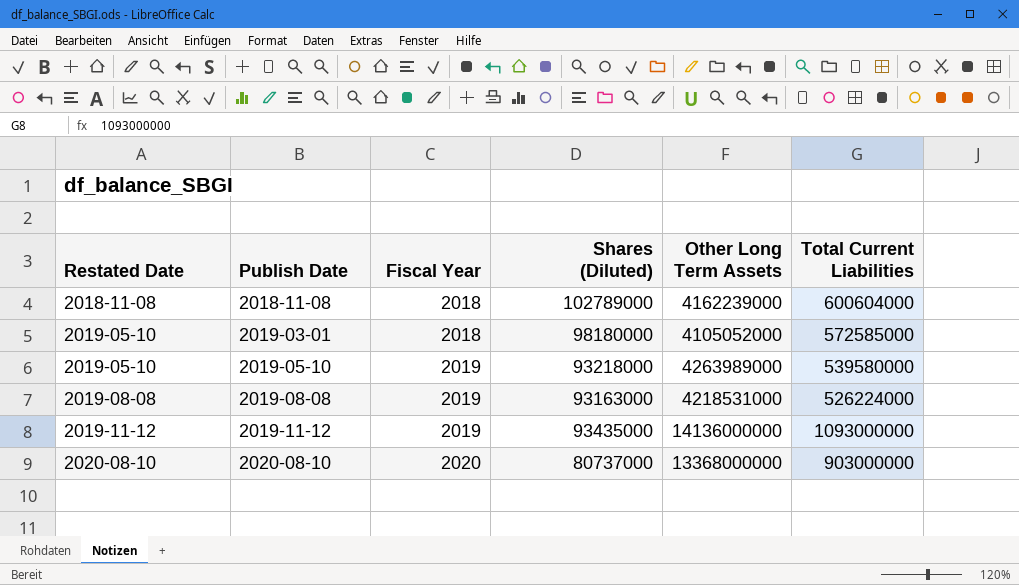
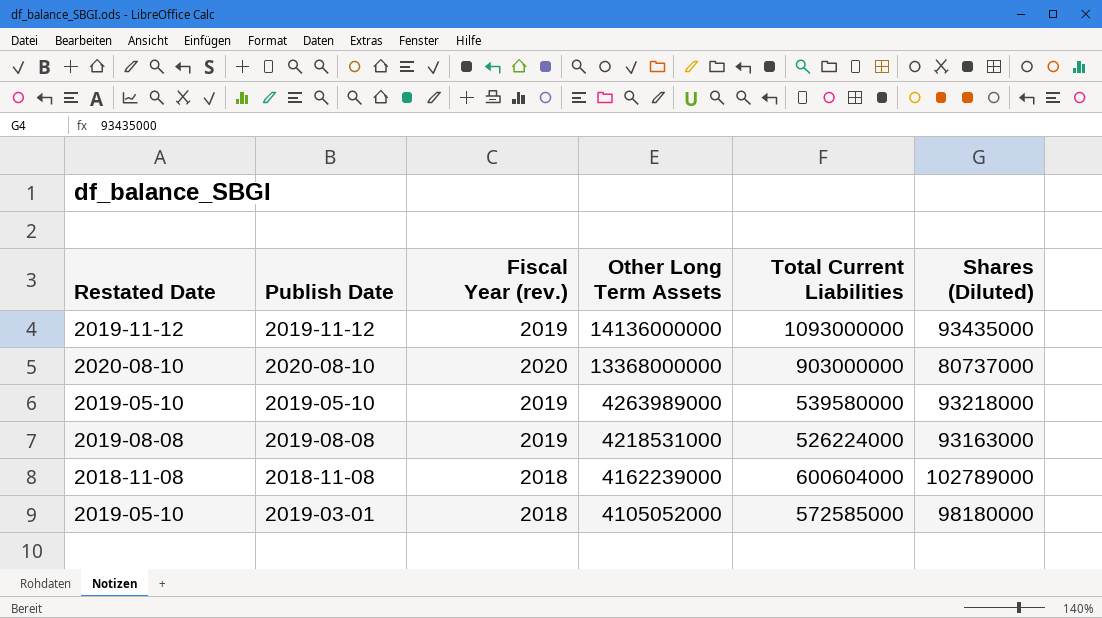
row order: Restated Date ascending -> Other Long Term Assets descending
column name: Fiscal Year -> Fiscal Year (rev.)
column Shares (Diluted) | position: 4 -> 6

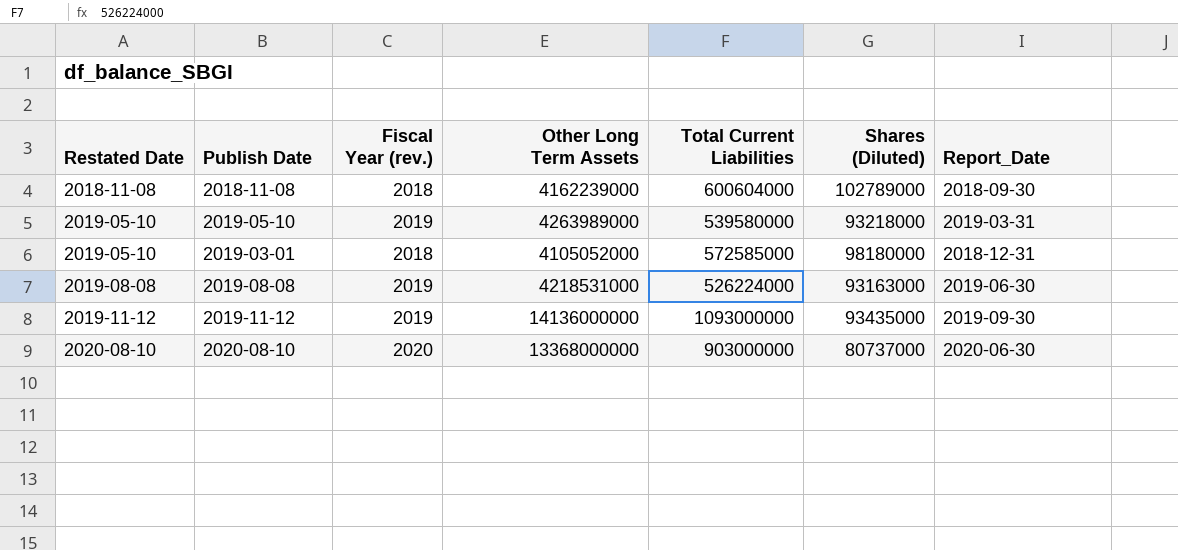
row order: Other Long Term Assets descending -> Restated Date ascending
column Report_Date | position: none -> 7

